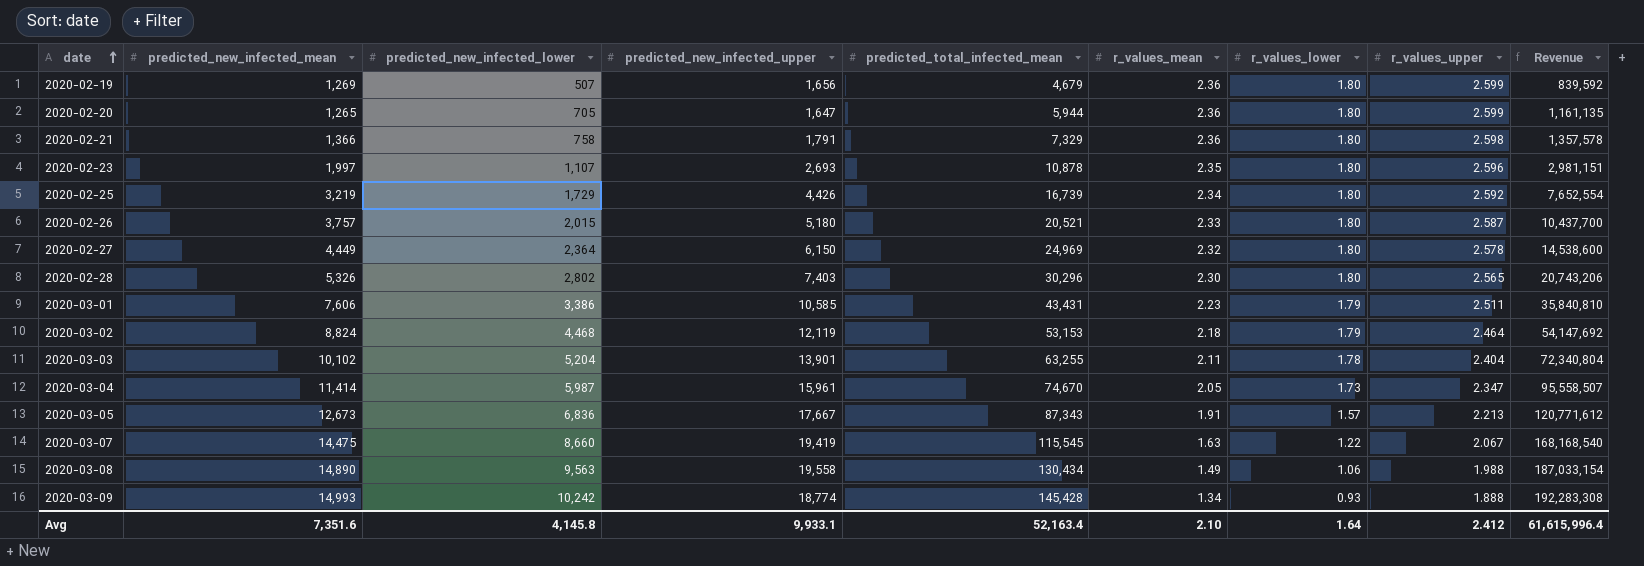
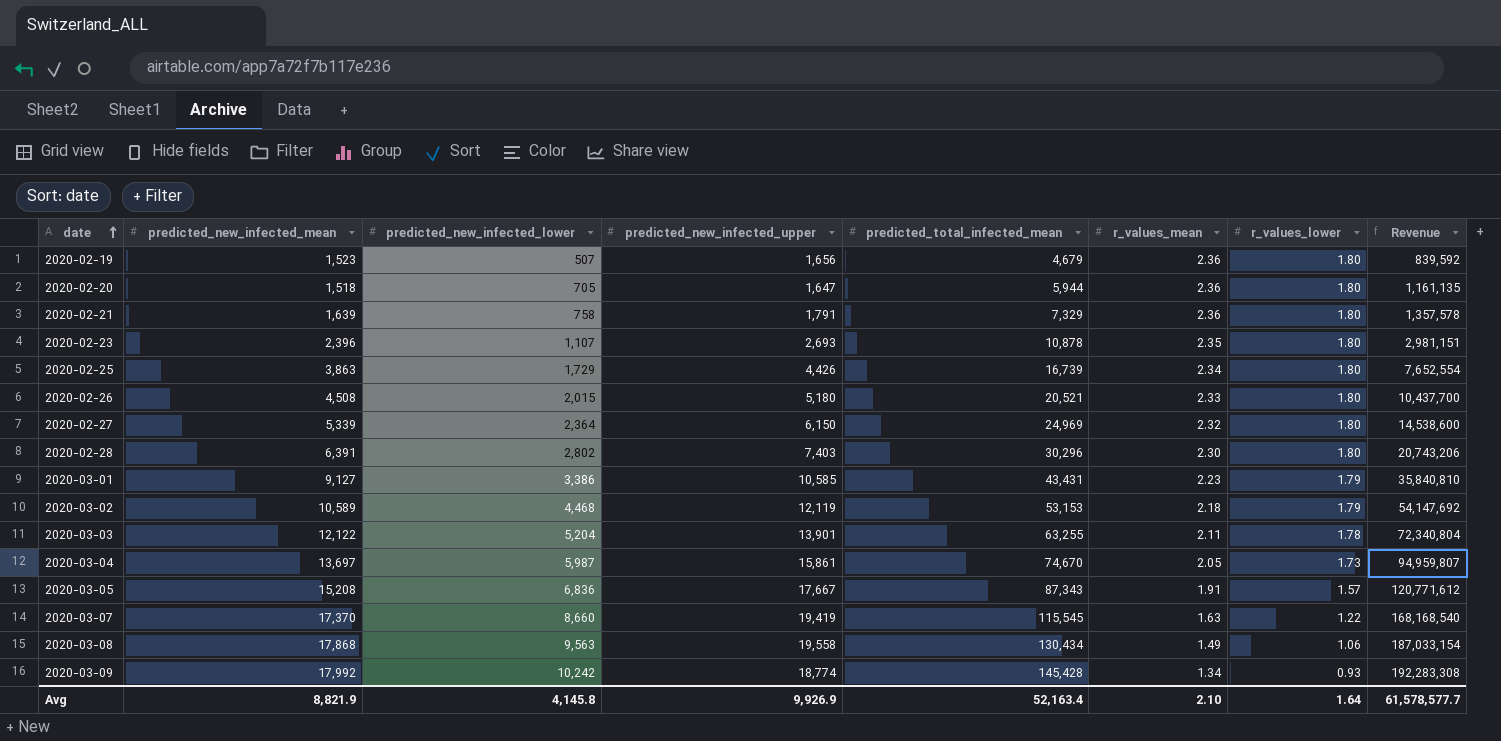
column r_values_upper | position: 8 -> none
2020-02-19 | predicted_new_infected_mean: 1,269 -> 1,523
2020-02-20 | predicted_new_infected_mean: 1,265 -> 1,518
2020-02-21 | predicted_new_infected_mean: 1,366 -> 1,639
2020-02-23 | predicted_new_infected_mean: 1,997 -> 2,396
2020-02-25 | predicted_new_infected_mean: 3,219 -> 3,863
2020-02-26 | predicted_new_infected_mean: 3,757 -> 4,508
2020-02-27 | predicted_new_infected_mean: 4,449 -> 5,339
2020-02-28 | predicted_new_infected_mean: 5,326 -> 6,391
2020-03-01 | predicted_new_infected_mean: 7,606 -> 9,127
2020-03-02 | predicted_new_infected_mean: 8,824 -> 10,589
2020-03-03 | predicted_new_infected_mean: 10,102 -> 12,122
2020-03-04 | predicted_new_infected_mean: 11,414 -> 13,697
2020-03-04 | predicted_new_infected_upper: 15,961 -> 15,861
2020-03-04 | Revenue: 95,558,507 -> 94,959,807
2020-03-05 | predicted_new_infected_mean: 12,673 -> 15,208
2020-03-07 | predicted_new_infected_mean: 14,475 -> 17,370
2020-03-08 | predicted_new_infected_mean: 14,890 -> 17,868
2020-03-09 | predicted_new_infected_mean: 14,993 -> 17,992
Avg | predicted_new_infected_mean: 7,351.6 -> 8,821.9
Avg | predicted_new_infected_upper: 9,933.1 -> 9,926.9
Avg | Revenue: 61,615,996.4 -> 61,578,577.7

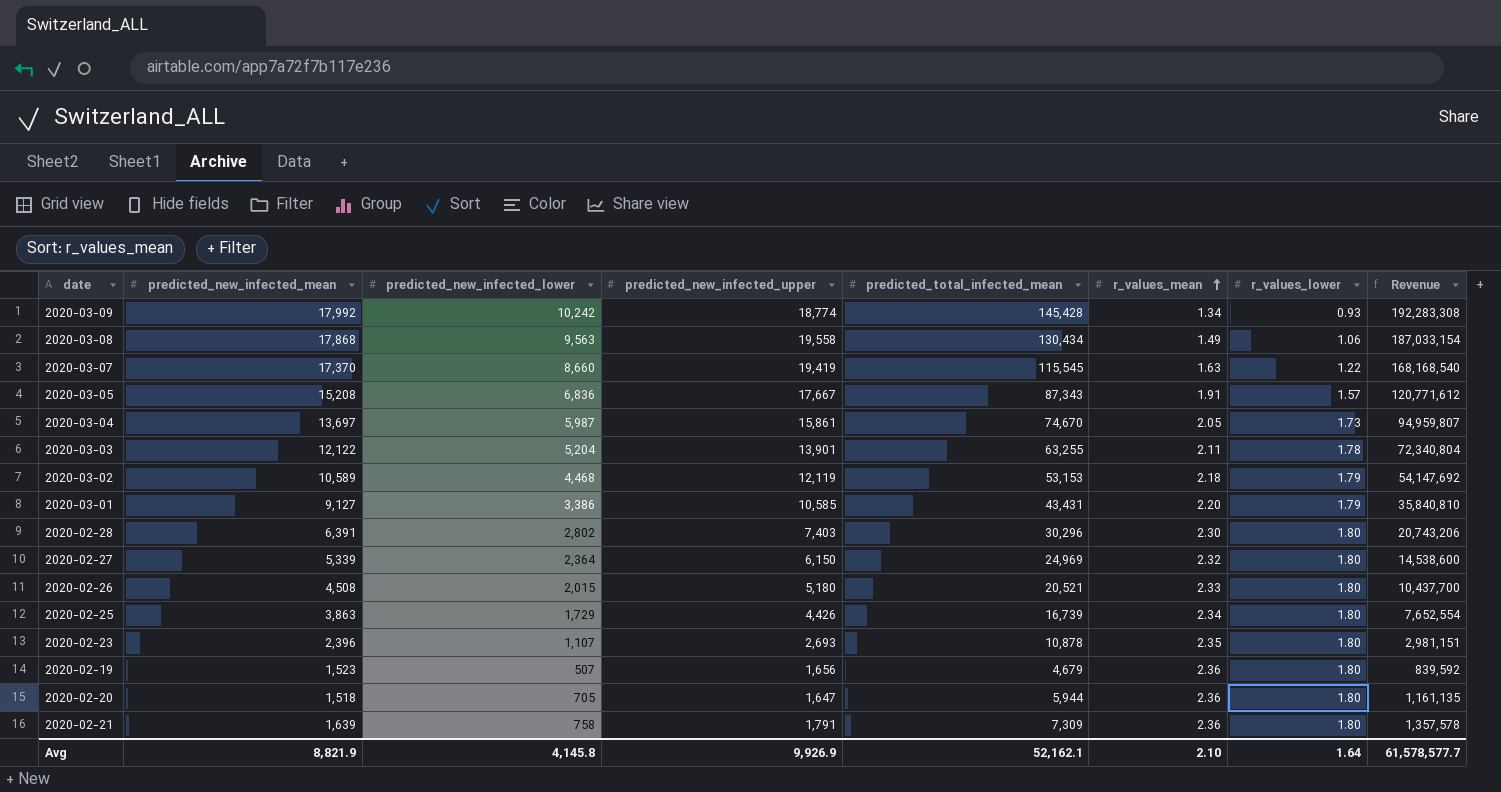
row order: date ascending -> r_values_mean ascending
2020-03-01 | r_values_mean: 2.23 -> 2.20
2020-02-21 | predicted_total_infected_mean: 7,329 -> 7,309
Avg | predicted_total_infected_mean: 52,163.4 -> 52,162.1

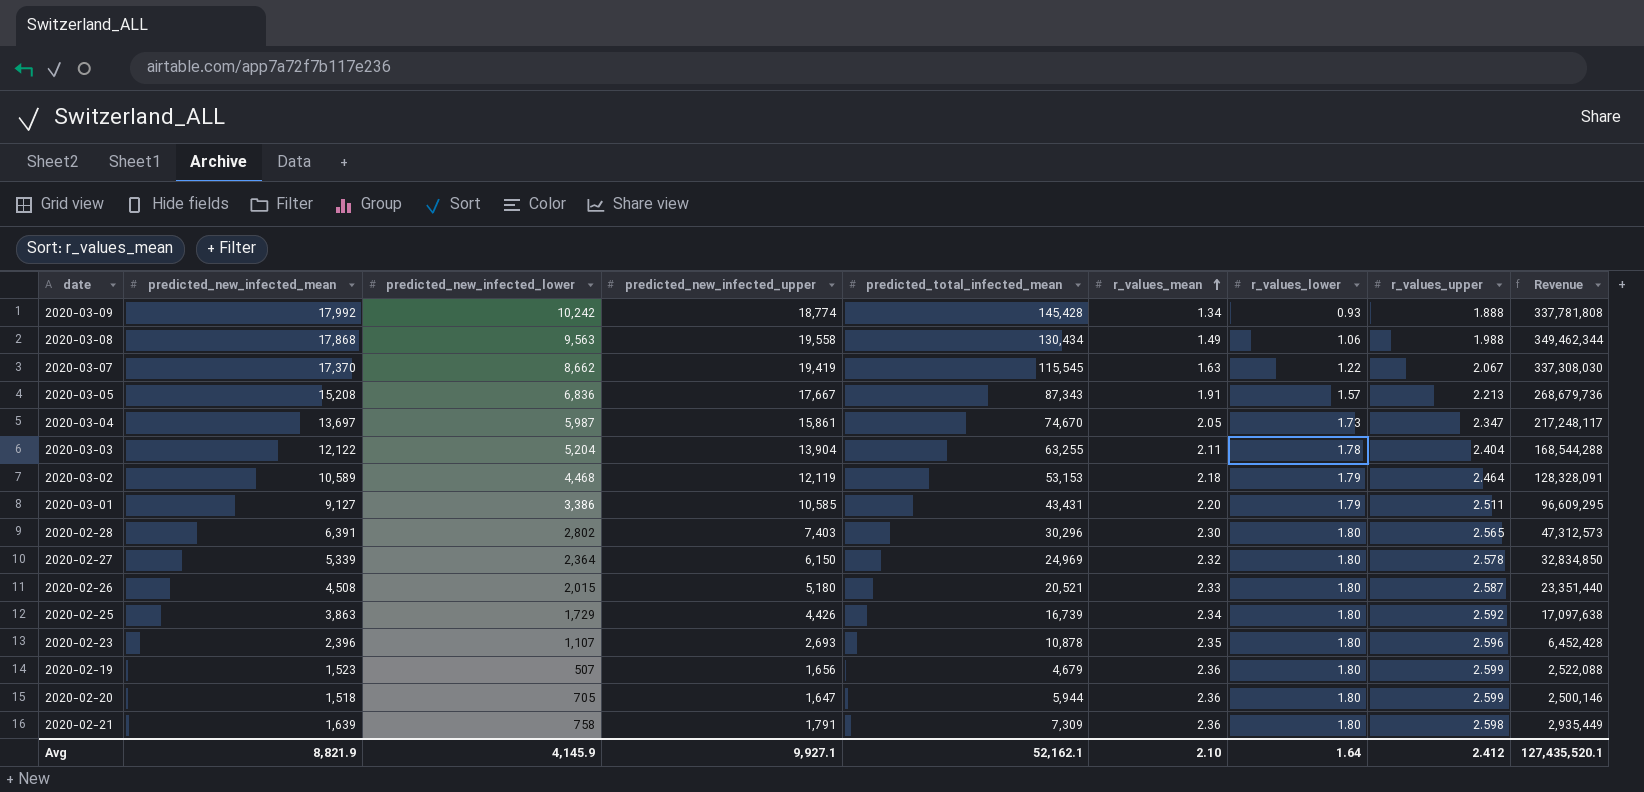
column r_values_upper | position: none -> 8
column Revenue | formula: [predicted_new_infected_lower] * [predicted_new_infected_upper] -> [predicted_new_infected_mean] * [predicted_new_infected_upper]
2020-03-07 | predicted_new_infected_lower: 8,660 -> 8,662
2020-03-03 | predicted_new_infected_upper: 13,901 -> 13,904
Avg | predicted_new_infected_lower: 4,145.8 -> 4,145.9
Avg | predicted_new_infected_upper: 9,926.9 -> 9,927.1
Avg | Revenue: 61,578,577.7 -> 127,435,520.1

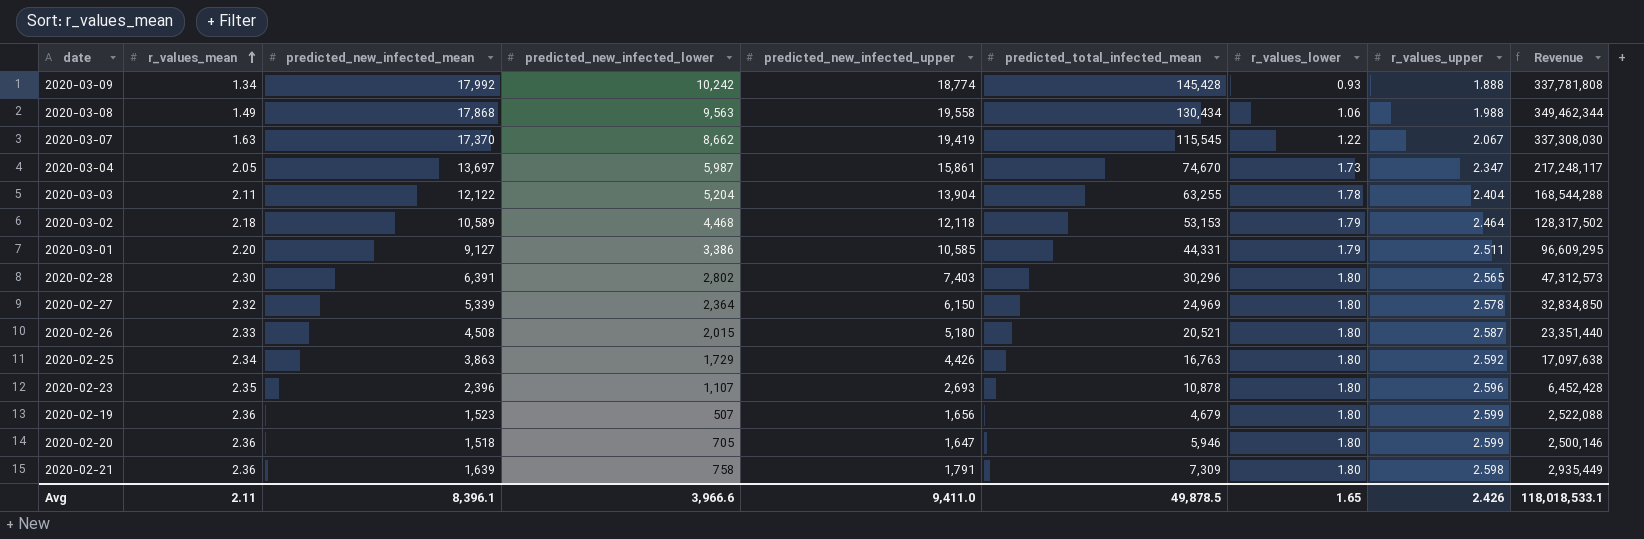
column r_values_mean | position: 6 -> 2
row 2020-03-05: 15,208 | 6,836 | 17,667 | 87,343 | 1.91 | 1.57 | 2.213 | 268,679,736 -> none
2020-03-02 | predicted_new_infected_upper: 12,119 -> 12,118
2020-03-02 | Revenue: 128,328,091 -> 128,317,502
2020-03-01 | predicted_total_infected_mean: 43,431 -> 44,331
2020-02-25 | predicted_total_infected_mean: 16,739 -> 16,763
2020-02-20 | predicted_total_infected_mean: 5,944 -> 5,946
Avg | r_values_mean: 2.10 -> 2.11
Avg | predicted_new_infected_mean: 8,821.9 -> 8,396.1
Avg | predicted_new_infected_lower: 4,145.9 -> 3,966.6
Avg | predicted_new_infected_upper: 9,927.1 -> 9,411.0
Avg | predicted_total_infected_mean: 52,162.1 -> 49,878.5
Avg | r_values_lower: 1.64 -> 1.65
Avg | r_values_upper: 2.412 -> 2.426
Avg | Revenue: 127,435,520.1 -> 118,018,533.1

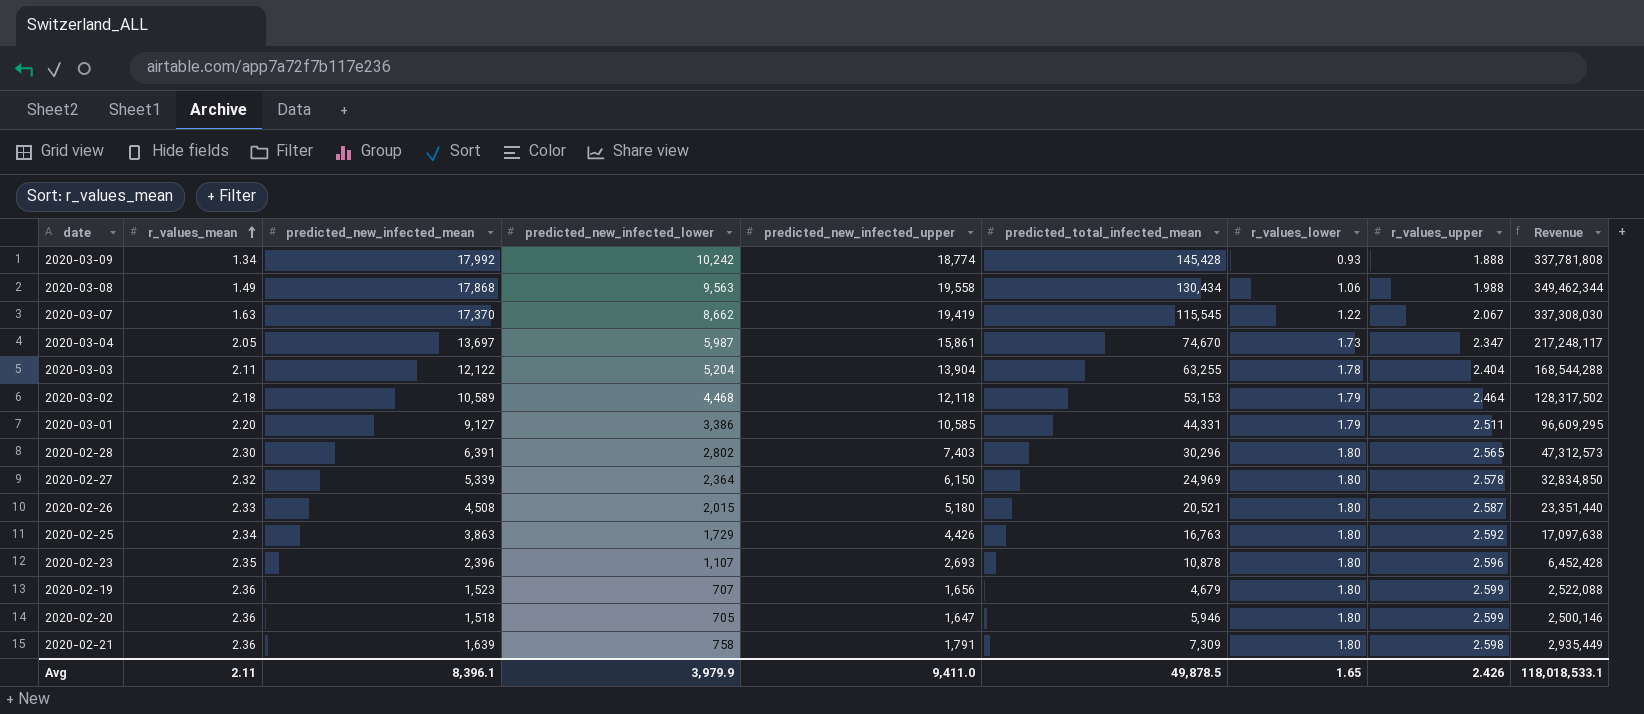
2020-02-19 | predicted_new_infected_lower: 507 -> 707
Avg | predicted_new_infected_lower: 3,966.6 -> 3,979.9

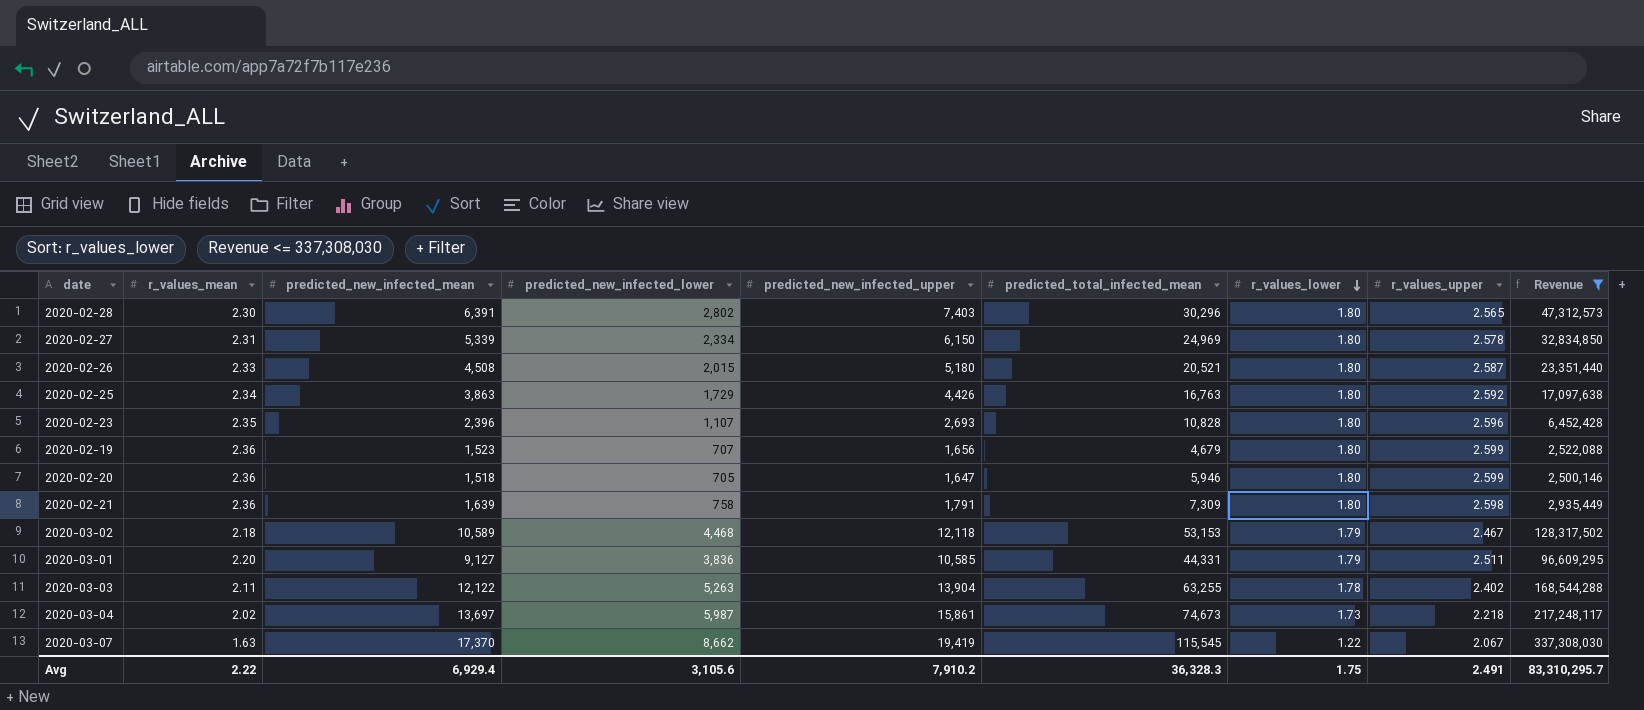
filter: none -> Revenue <= 337,308,030
row order: r_values_mean ascending -> r_values_lower descending
2020-02-27 | r_values_mean: 2.32 -> 2.31
2020-02-27 | predicted_new_infected_lower: 2,364 -> 2,334
2020-02-23 | predicted_total_infected_mean: 10,878 -> 10,828
2020-03-02 | r_values_upper: 2.464 -> 2.467
2020-03-01 | predicted_new_infected_lower: 3,386 -> 3,836
2020-03-03 | predicted_new_infected_lower: 5,204 -> 5,263
2020-03-03 | r_values_upper: 2.404 -> 2.402
2020-03-04 | r_values_mean: 2.05 -> 2.02
2020-03-04 | predicted_total_infected_mean: 74,670 -> 74,673
2020-03-04 | r_values_upper: 2.347 -> 2.218
Avg | r_values_mean: 2.11 -> 2.22
Avg | predicted_new_infected_mean: 8,396.1 -> 6,929.4
Avg | predicted_new_infected_lower: 3,979.9 -> 3,105.6
Avg | predicted_new_infected_upper: 9,411.0 -> 7,910.2
Avg | predicted_total_infected_mean: 49,878.5 -> 36,328.3
Avg | r_values_lower: 1.65 -> 1.75
Avg | r_values_upper: 2.426 -> 2.491
Avg | Revenue: 118,018,533.1 -> 83,310,295.7

